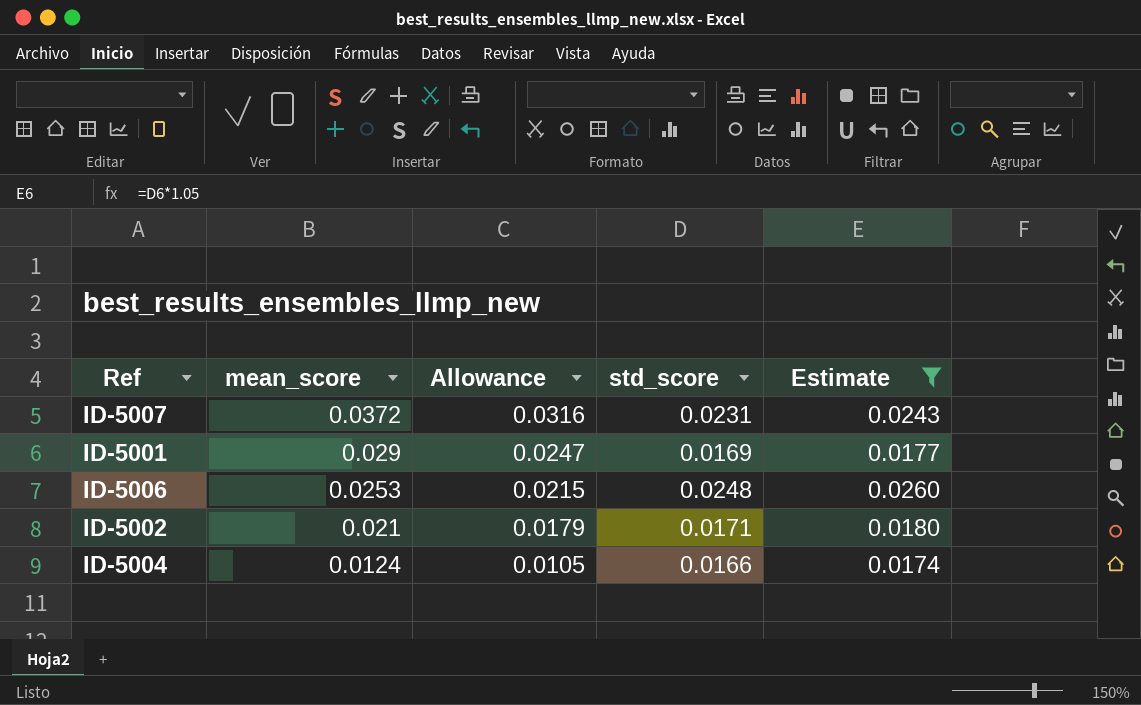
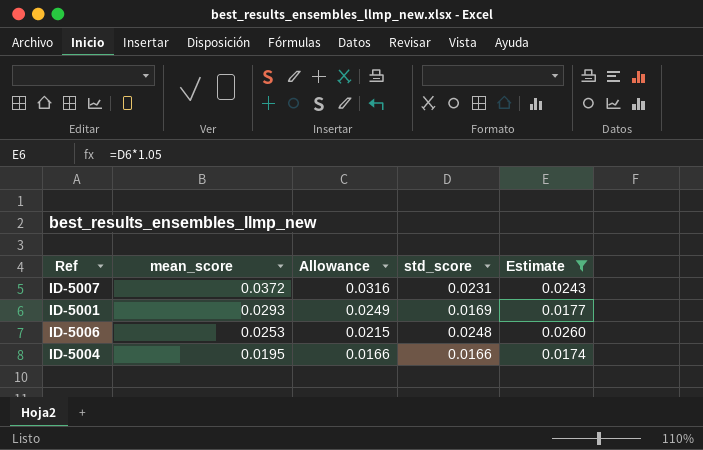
row ID-5002: 0.021 | 0.0179 | 0.0171 | 0.0180 -> none
ID-5001 | mean_score: 0.029 -> 0.0293
ID-5001 | Allowance: 0.0247 -> 0.0249
ID-5004 | mean_score: 0.0124 -> 0.0195
ID-5004 | Allowance: 0.0105 -> 0.0166

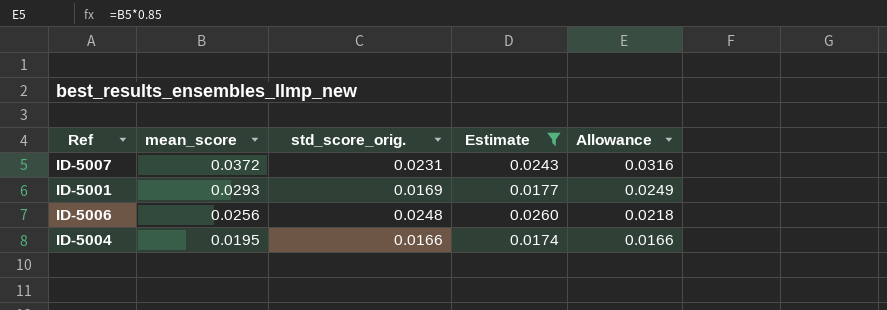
column name: std_score -> std_score_orig.
column Allowance | position: 3 -> 5
ID-5006 | mean_score: 0.0253 -> 0.0256
ID-5006 | Allowance: 0.0215 -> 0.0218

